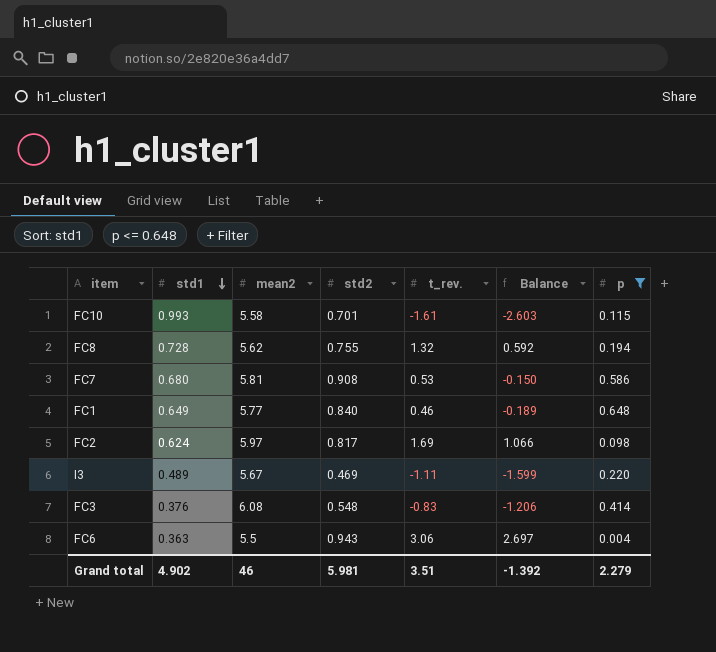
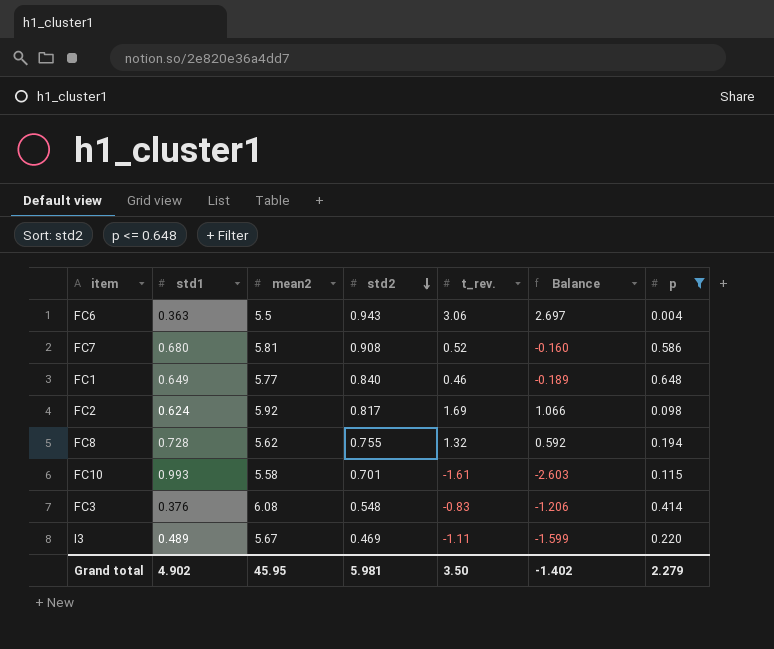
row order: std1 descending -> std2 descending
FC7 | t_rev.: 0.53 -> 0.52
FC7 | Balance: -0.150 -> -0.160
FC2 | mean2: 5.97 -> 5.92
Grand total | mean2: 46 -> 45.95
Grand total | t_rev.: 3.51 -> 3.50
Grand total | Balance: -1.392 -> -1.402

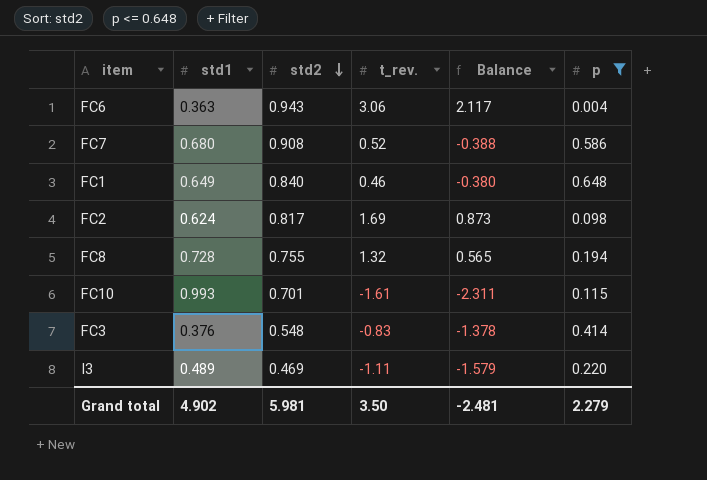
column mean2 | position: 3 -> none
column Balance | formula: [t_rev.] - [std1] -> [t_rev.] - [std2]
Grand total | Balance: -1.402 -> -2.481

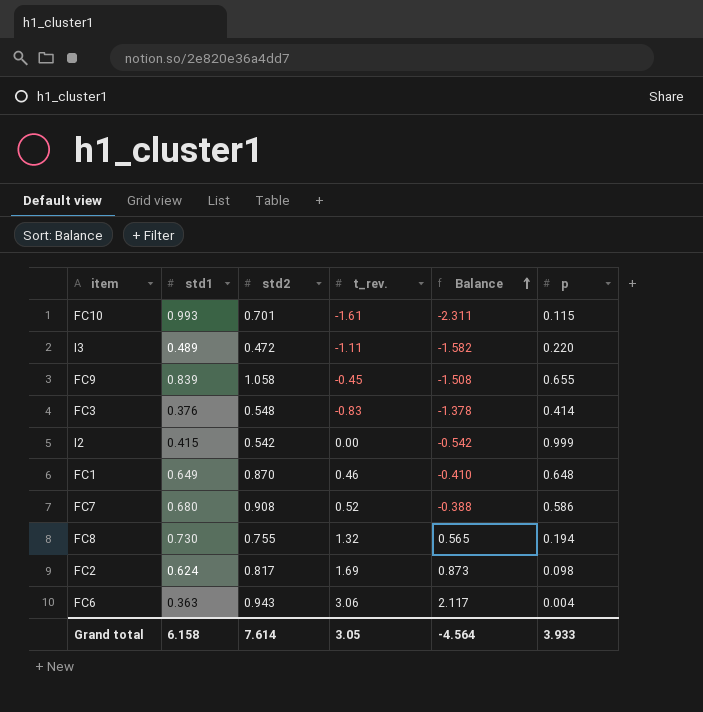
filter: p <= 0.648 -> none
row order: std2 descending -> Balance ascending
I3 | std2: 0.469 -> 0.472
I3 | Balance: -1.579 -> -1.582
FC1 | std2: 0.840 -> 0.870
FC1 | Balance: -0.380 -> -0.410
FC8 | std1: 0.728 -> 0.730
Grand total | std1: 4.902 -> 6.158
Grand total | std2: 5.981 -> 7.614
Grand total | t_rev.: 3.50 -> 3.05
Grand total | Balance: -2.481 -> -4.564
Grand total | p: 2.279 -> 3.933

